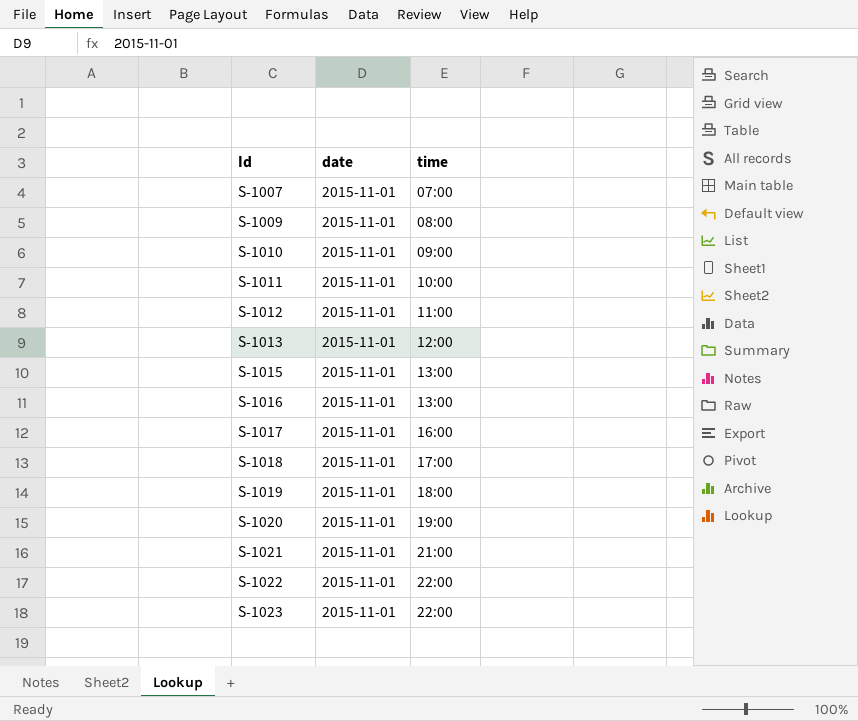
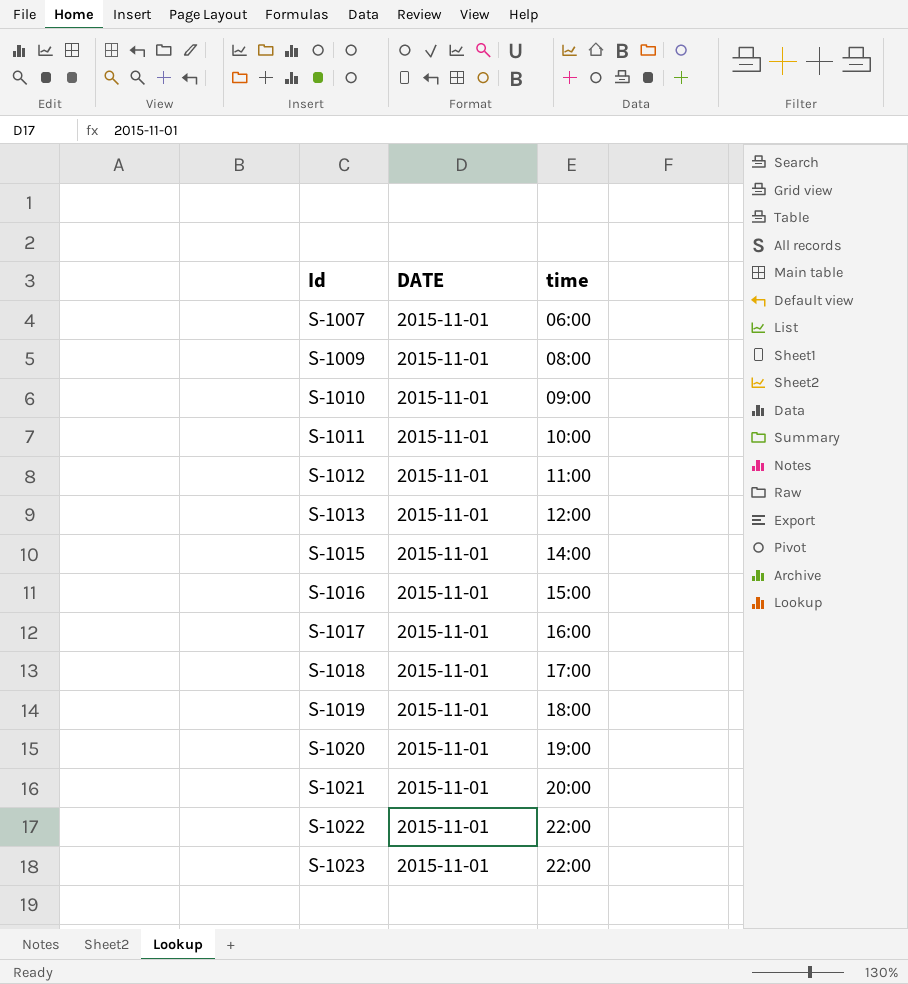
column name: date -> DATE
S-1007 | time: 07:00 -> 06:00
S-1015 | time: 13:00 -> 14:00
S-1016 | time: 13:00 -> 15:00
S-1021 | time: 21:00 -> 20:00

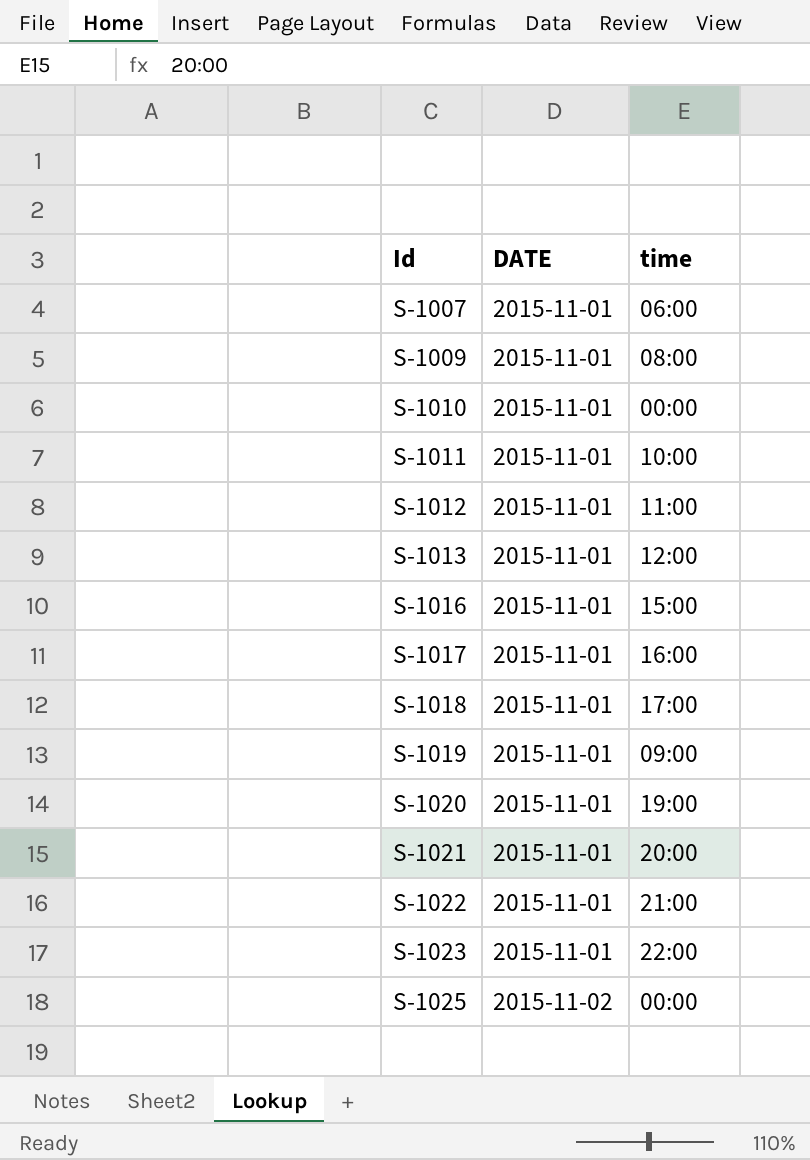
row S-1015: 2015-11-01 | 14:00 -> none
S-1010 | time: 09:00 -> 00:00
S-1019 | time: 18:00 -> 09:00
S-1022 | time: 22:00 -> 21:00
row S-1025: none -> 2015-11-02 | 00:00

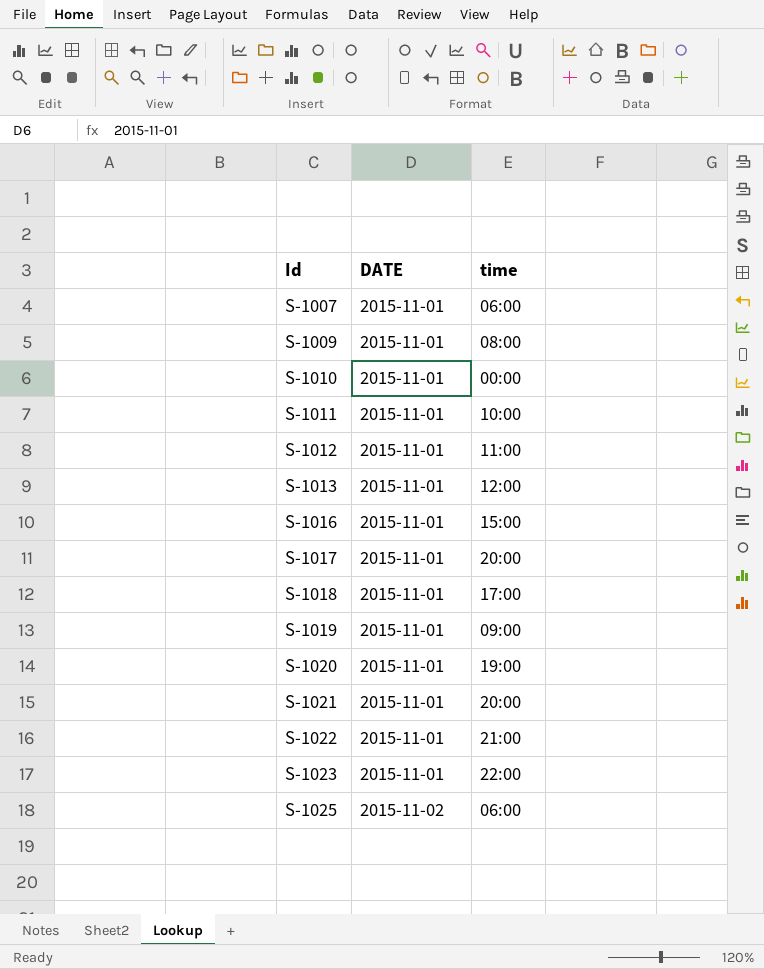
S-1017 | time: 16:00 -> 20:00
S-1025 | time: 00:00 -> 06:00

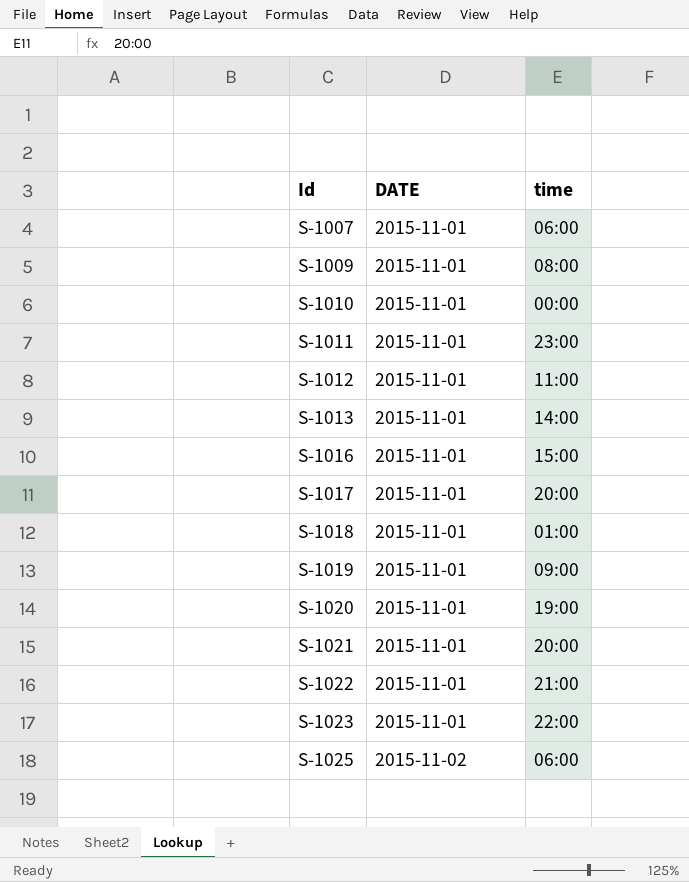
S-1011 | time: 10:00 -> 23:00
S-1013 | time: 12:00 -> 14:00
S-1018 | time: 17:00 -> 01:00

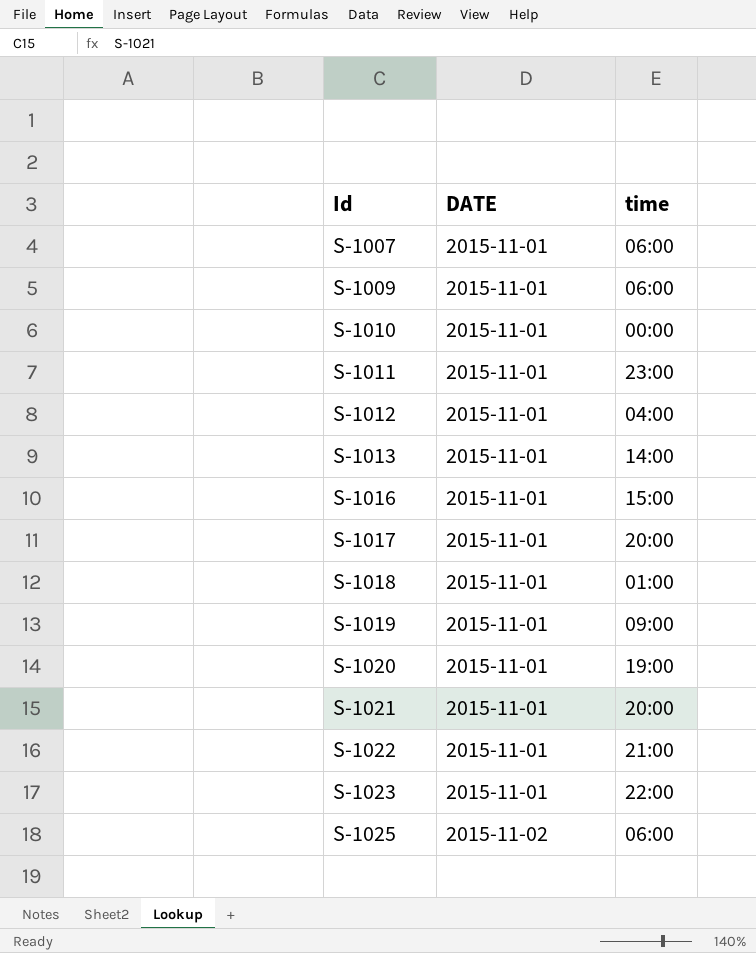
S-1009 | time: 08:00 -> 06:00
S-1012 | time: 11:00 -> 04:00

